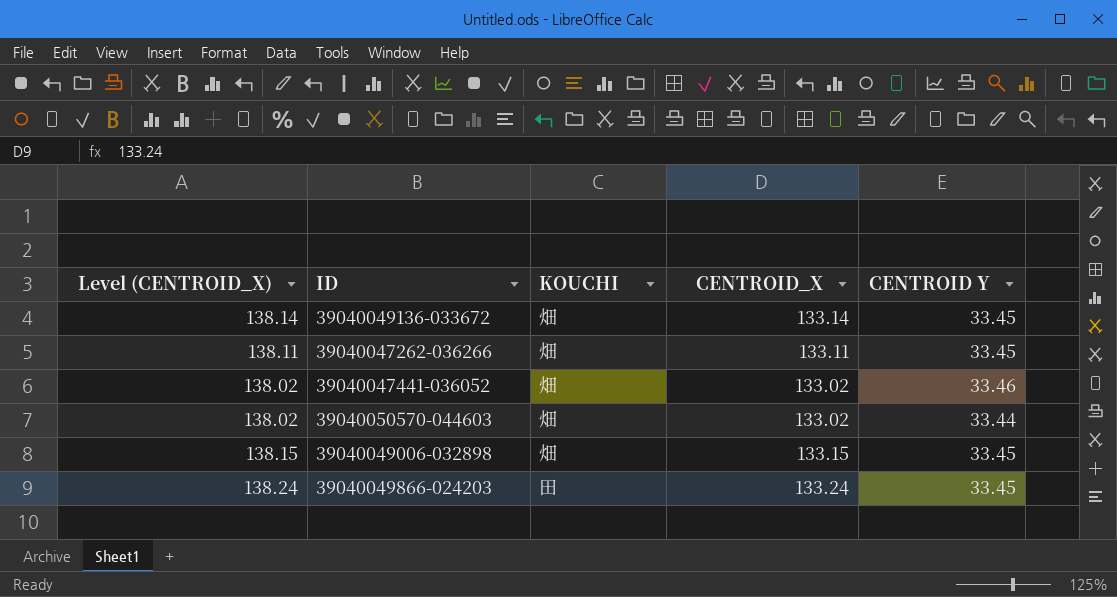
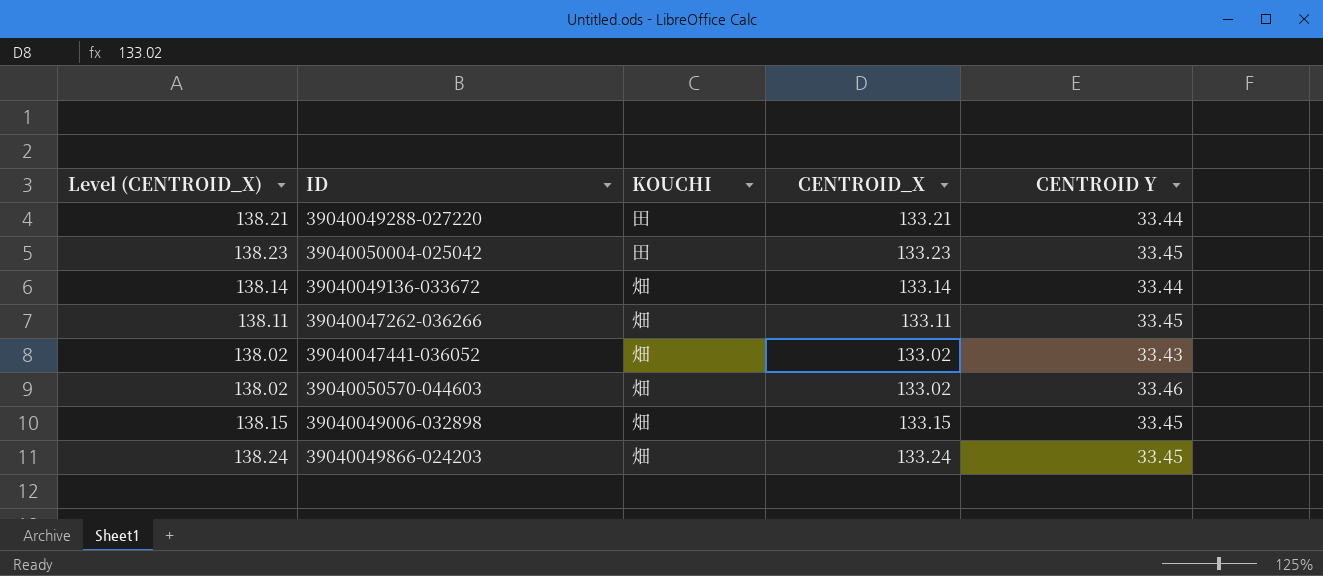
row 39040049288-027220: none -> 138.21 | 田 | 133.21 | 33.44
row 39040050004-025042: none -> 138.23 | 田 | 133.23 | 33.45
39040049136-033672 | CENTROID Y: 33.45 -> 33.44
39040047441-036052 | CENTROID Y: 33.46 -> 33.43
39040050570-044603 | CENTROID Y: 33.44 -> 33.46
39040049866-024203 | KOUCHI: 田 -> 畑

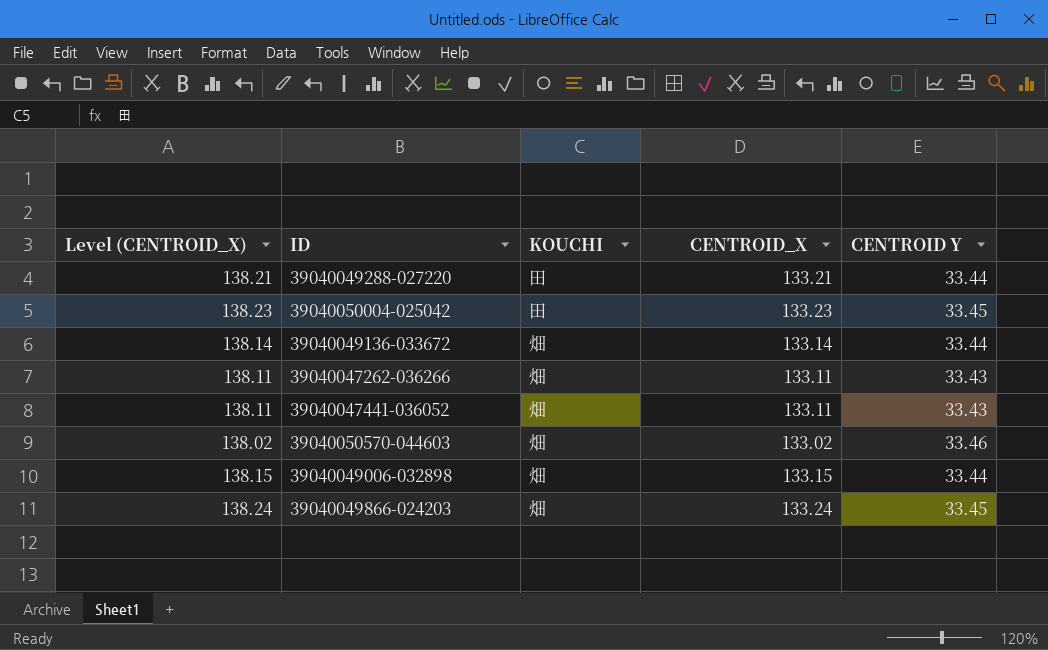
39040047262-036266 | CENTROID Y: 33.45 -> 33.43
39040047441-036052 | Level (CENTROID_X): 138.02 -> 138.11
39040047441-036052 | CENTROID_X: 133.02 -> 133.11
39040049006-032898 | CENTROID Y: 33.45 -> 33.44

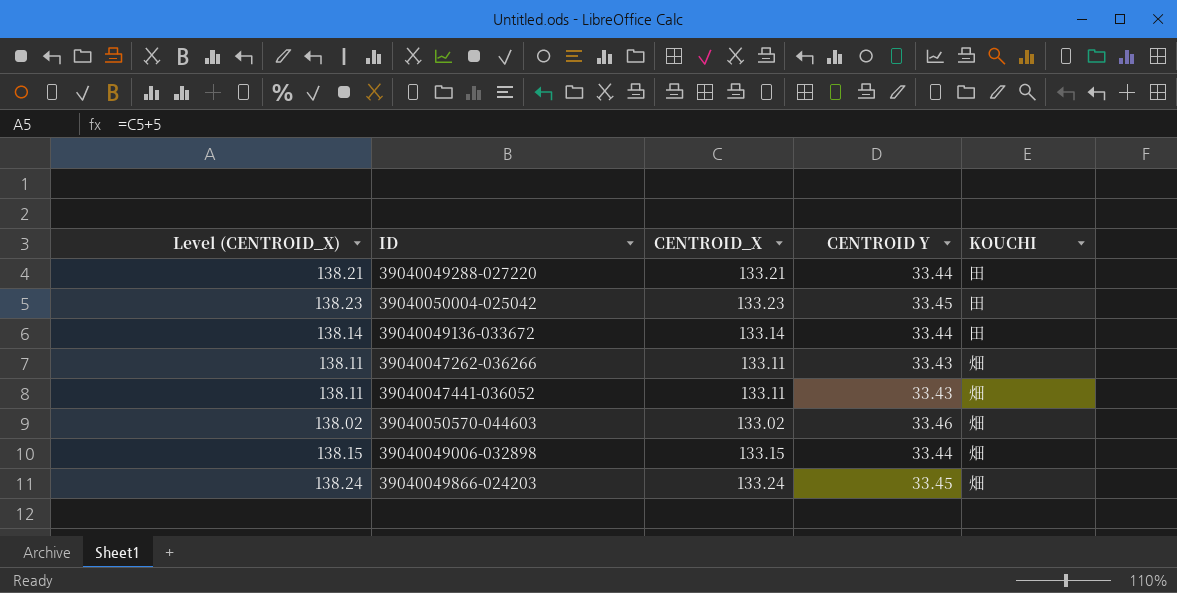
column KOUCHI | position: 3 -> 5
39040049136-033672 | KOUCHI: 畑 -> 田

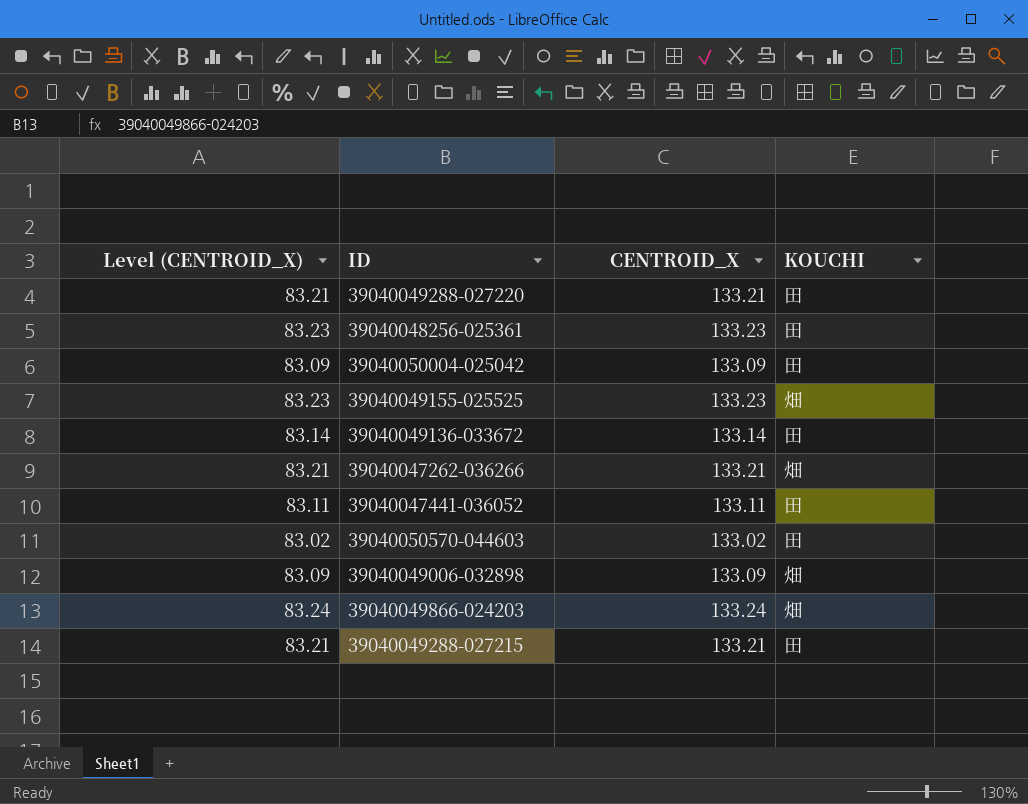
column CENTROID Y | position: 4 -> none
column Level (CENTROID_X) | formula: [CENTROID_X] + 5 -> [CENTROID_X] - 50
row 39040048256-025361: none -> 83.23 | 133.23 | 田
39040050004-025042 | CENTROID_X: 133.23 -> 133.09
row 39040049155-025525: none -> 83.23 | 133.23 | 畑
39040047262-036266 | CENTROID_X: 133.11 -> 133.21
39040047441-036052 | KOUCHI: 畑 -> 田
39040050570-044603 | KOUCHI: 畑 -> 田
39040049006-032898 | CENTROID_X: 133.15 -> 133.09
row 39040049288-027215: none -> 83.21 | 133.21 | 田

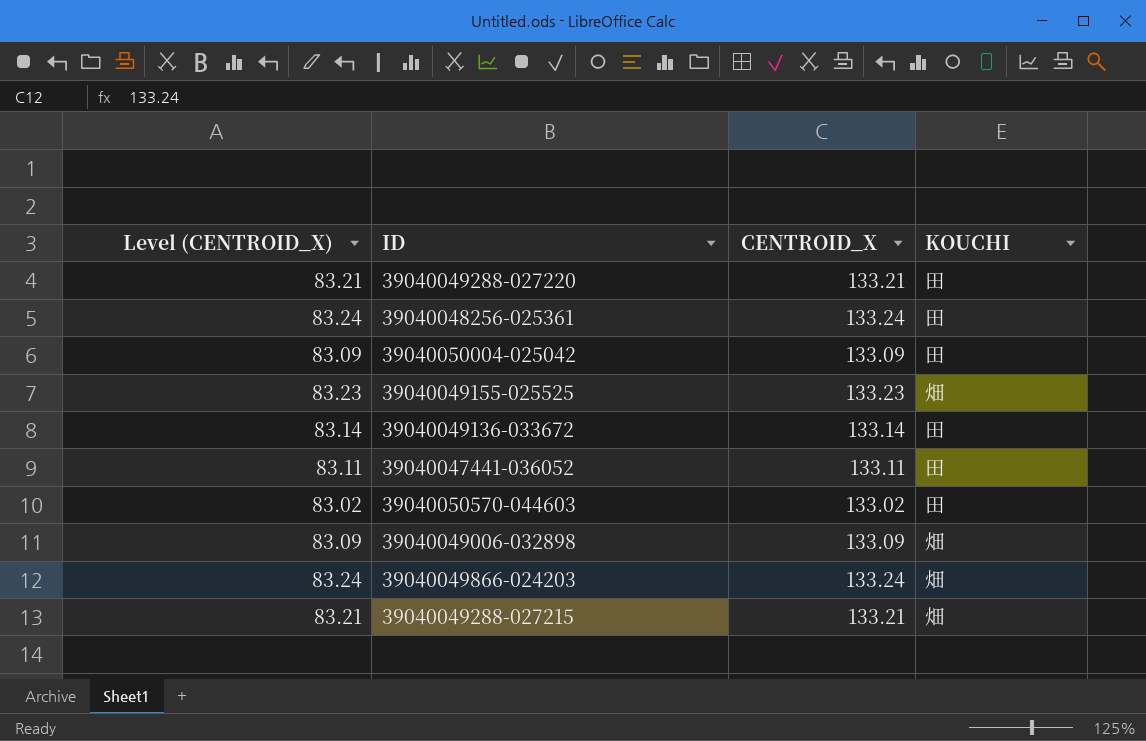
row 39040047262-036266: 83.21 | 133.21 | 畑 -> none
39040048256-025361 | Level (CENTROID_X): 83.23 -> 83.24
39040048256-025361 | CENTROID_X: 133.23 -> 133.24
39040049288-027215 | KOUCHI: 田 -> 畑

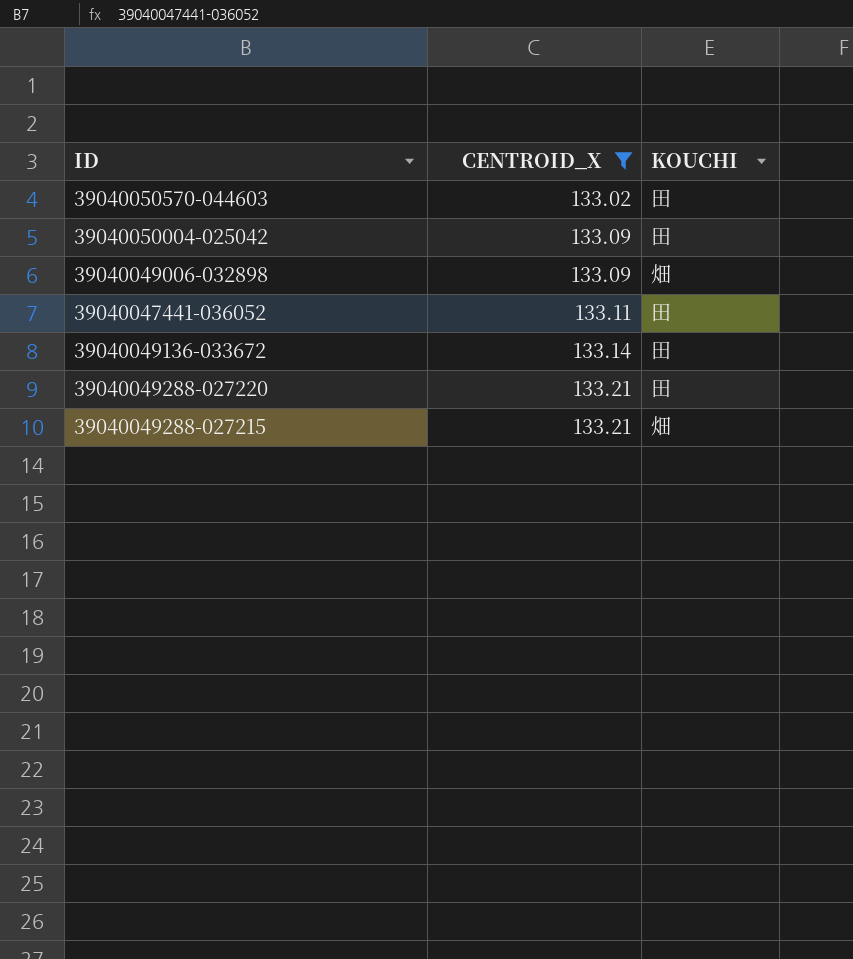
filter: none -> CENTROID_X <= 133.21
row order: none -> CENTROID_X ascending
column Level (CENTROID_X) | formula: [CENTROID_X] - 50 -> none

